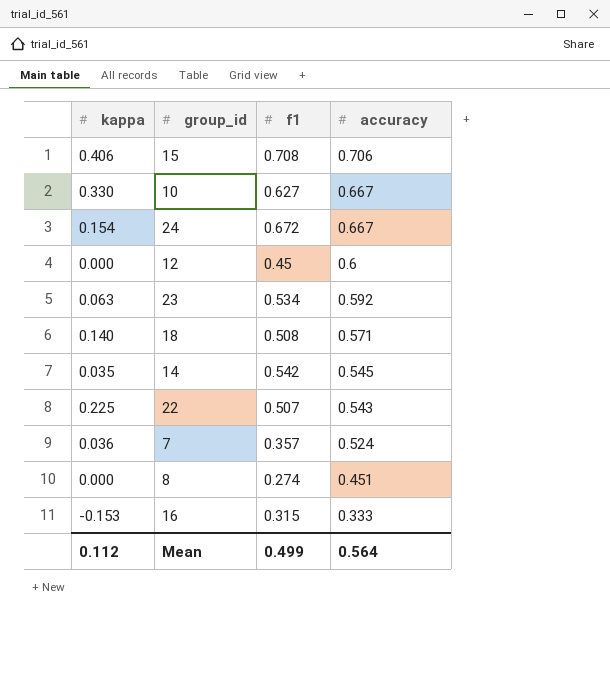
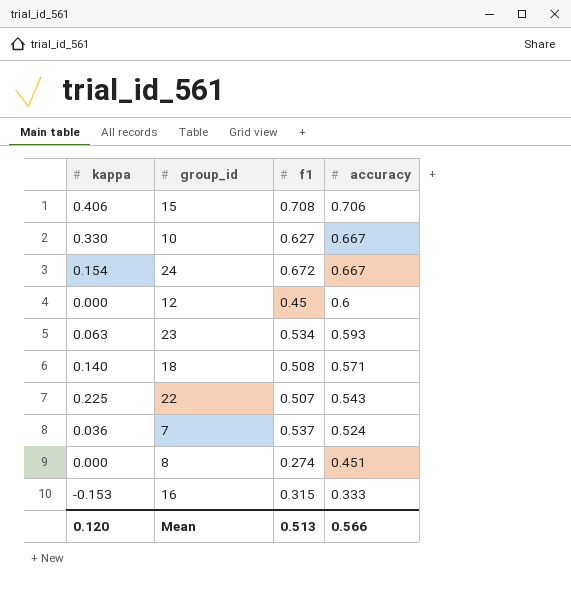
row 14: 0.035 | 0.542 | 0.545 -> none
23 | accuracy: 0.592 -> 0.593
7 | f1: 0.357 -> 0.537
Mean | kappa: 0.112 -> 0.120
Mean | f1: 0.499 -> 0.513
Mean | accuracy: 0.564 -> 0.566

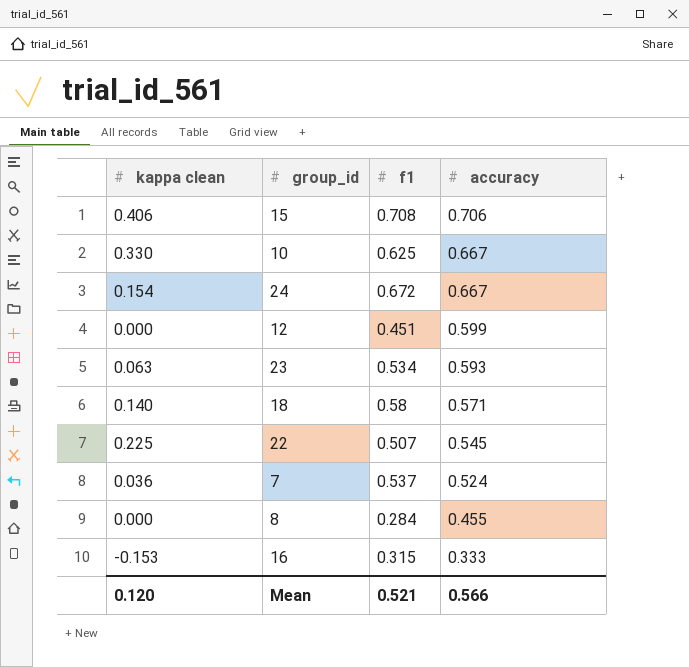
column name: kappa -> kappa clean
10 | f1: 0.627 -> 0.625
12 | f1: 0.45 -> 0.451
12 | accuracy: 0.6 -> 0.599
18 | f1: 0.508 -> 0.58
22 | accuracy: 0.543 -> 0.545
8 | f1: 0.274 -> 0.284
8 | accuracy: 0.451 -> 0.455
Mean | f1: 0.513 -> 0.521

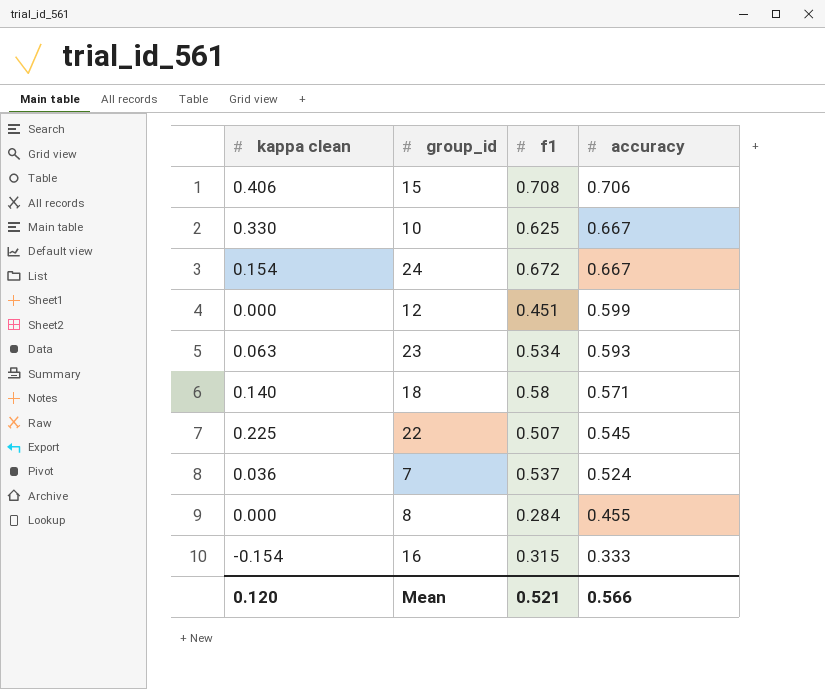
16 | kappa clean: -0.153 -> -0.154

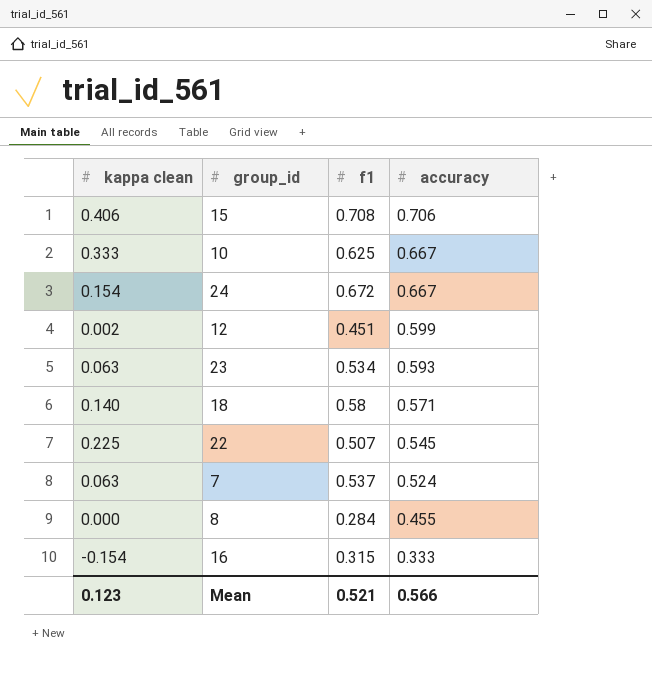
10 | kappa clean: 0.330 -> 0.333
12 | kappa clean: 0.000 -> 0.002
7 | kappa clean: 0.036 -> 0.063
Mean | kappa clean: 0.120 -> 0.123

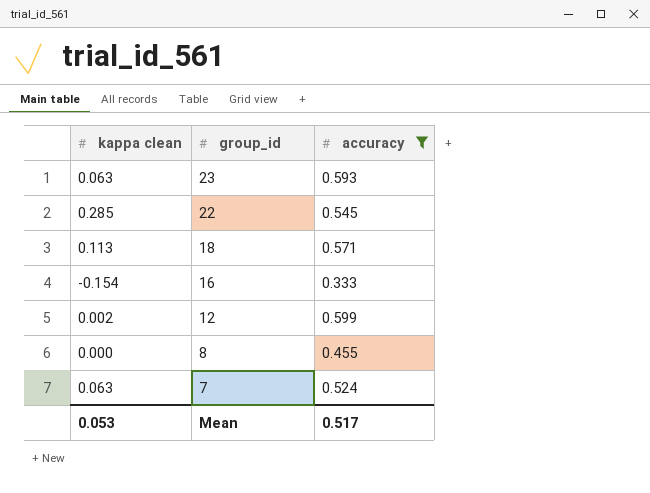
filter: none -> accuracy <= 0.599
row order: accuracy descending -> group_id descending
column f1 | position: 3 -> none
22 | kappa clean: 0.225 -> 0.285
18 | kappa clean: 0.140 -> 0.113
Mean | kappa clean: 0.123 -> 0.053
Mean | accuracy: 0.566 -> 0.517

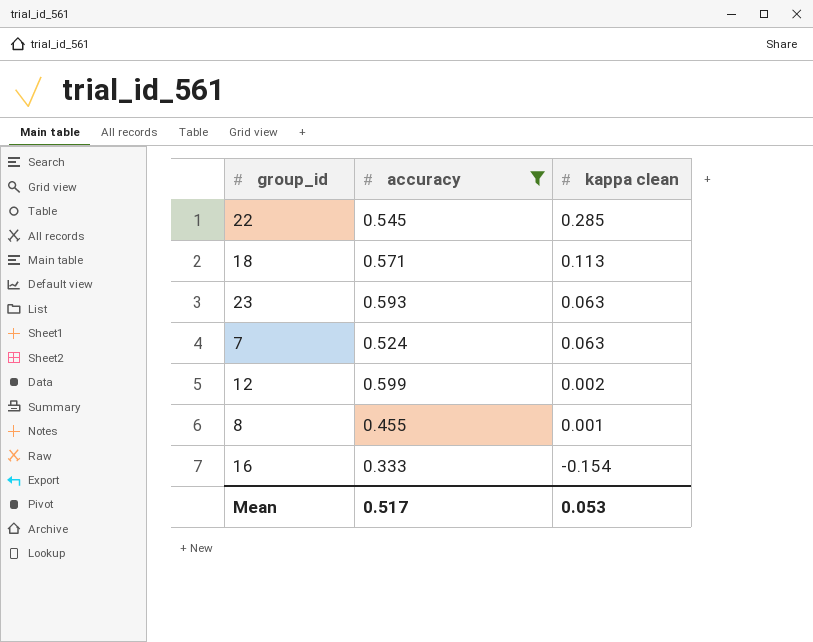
row order: group_id descending -> kappa clean descending
column kappa clean | position: 1 -> 3
8 | kappa clean: 0.000 -> 0.001

